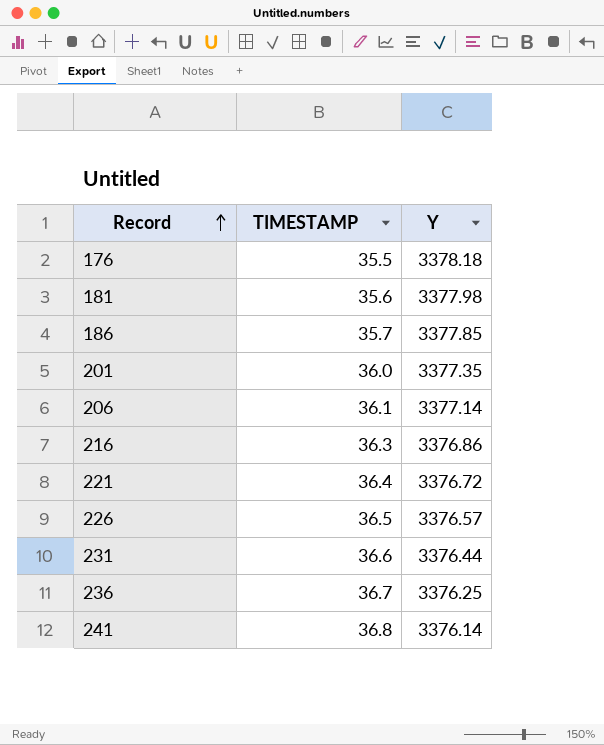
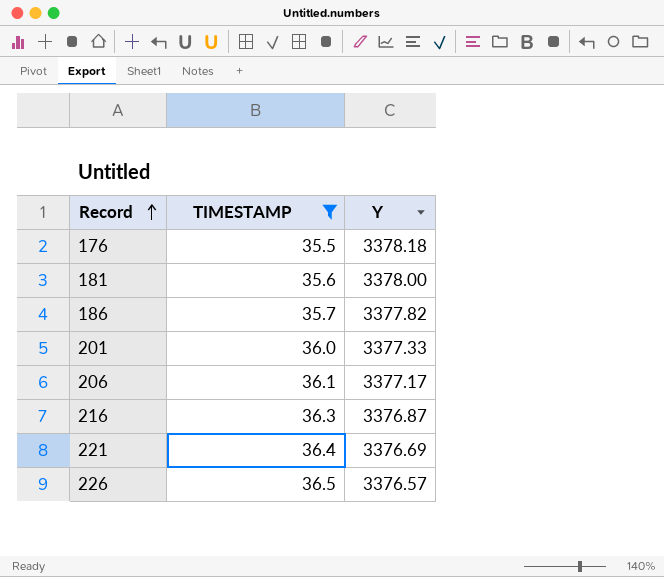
filter: none -> TIMESTAMP <= 36.5
181 | Y: 3377.98 -> 3378.00
186 | Y: 3377.85 -> 3377.82
201 | Y: 3377.35 -> 3377.33
206 | Y: 3377.14 -> 3377.17
216 | Y: 3376.86 -> 3376.87
221 | Y: 3376.72 -> 3376.69

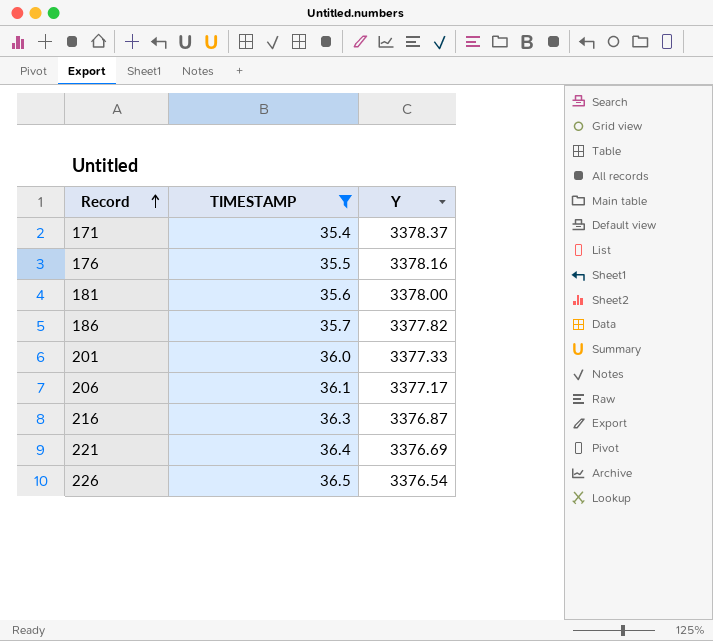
row 171: none -> 35.4 | 3378.37
176 | Y: 3378.18 -> 3378.16
226 | Y: 3376.57 -> 3376.54

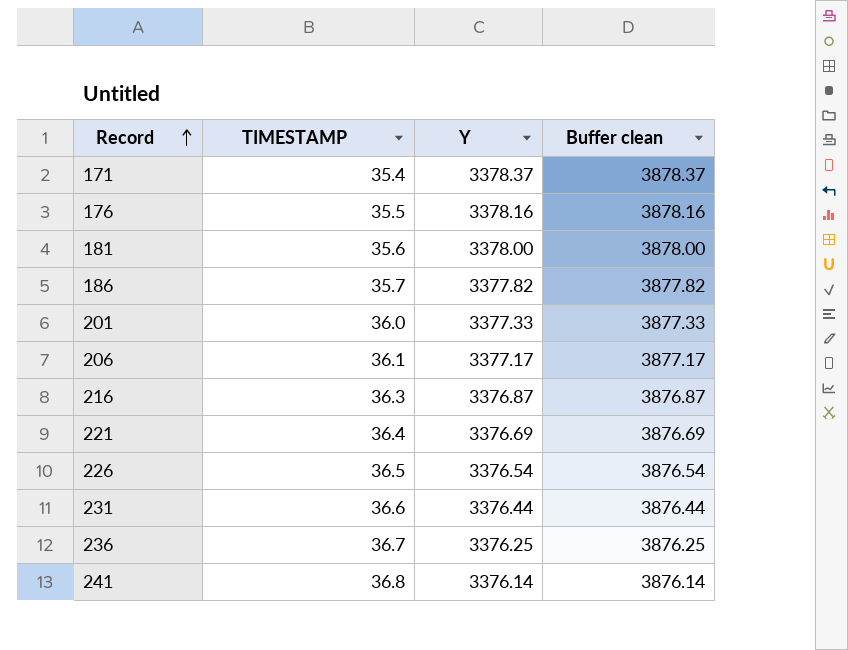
filter: TIMESTAMP <= 36.5 -> none
column Buffer clean | formula: none -> [Y] + 500

